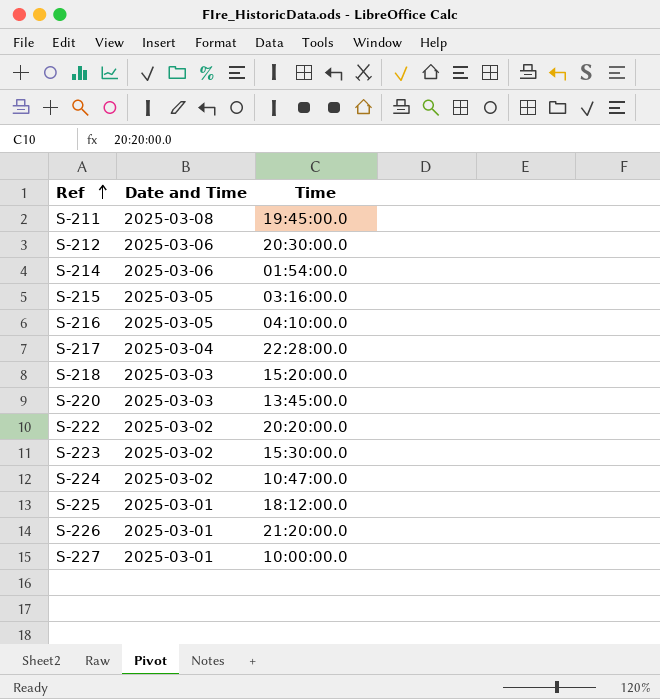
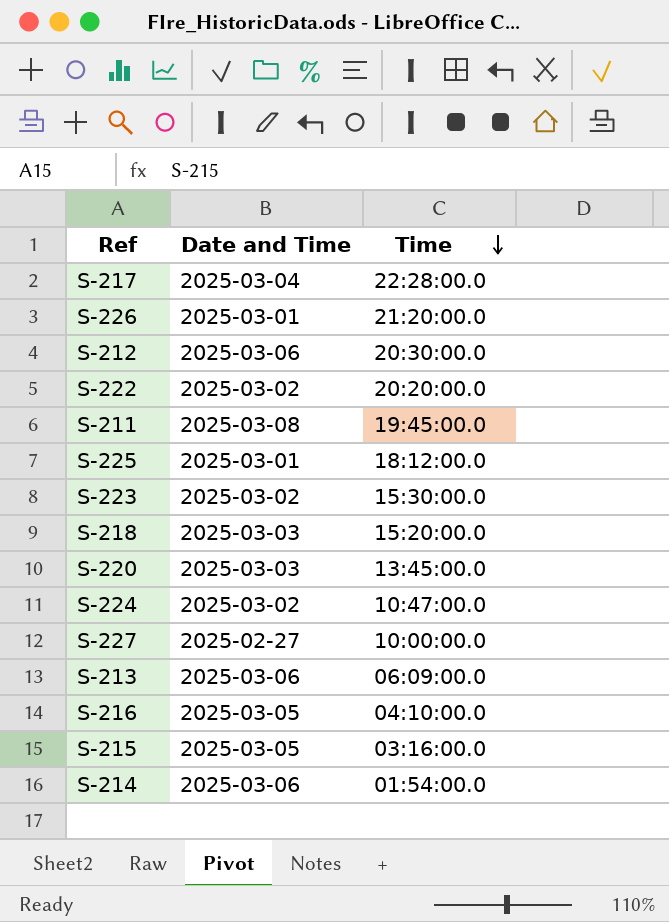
row order: Ref ascending -> Time descending
S-227 | Date and Time: 2025-03-01 -> 2025-02-27
row S-213: none -> 2025-03-06 | 06:09:00.0

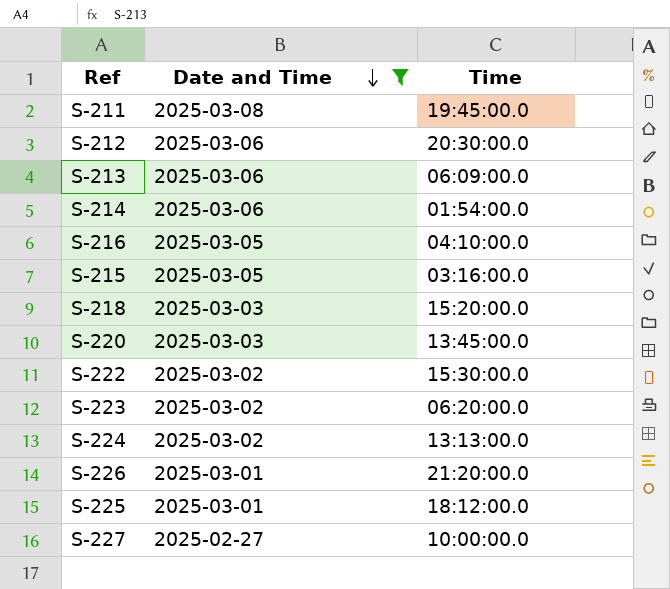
filter: none -> Date and Time != 2025-03-04
row order: Time descending -> Date and Time descending
S-222 | Time: 20:20:00.0 -> 15:30:00.0
S-223 | Time: 15:30:00.0 -> 06:20:00.0
S-224 | Time: 10:47:00.0 -> 13:13:00.0

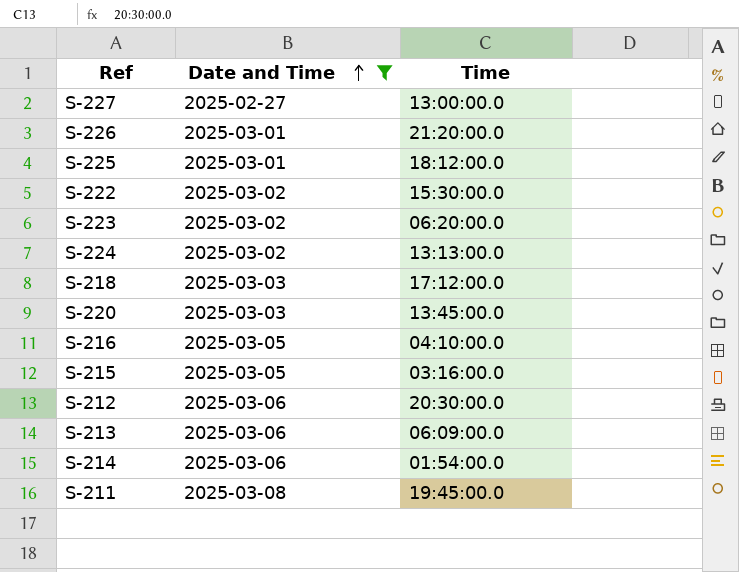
row order: Date and Time descending -> Date and Time ascending
S-227 | Time: 10:00:00.0 -> 13:00:00.0
S-218 | Time: 15:20:00.0 -> 17:12:00.0

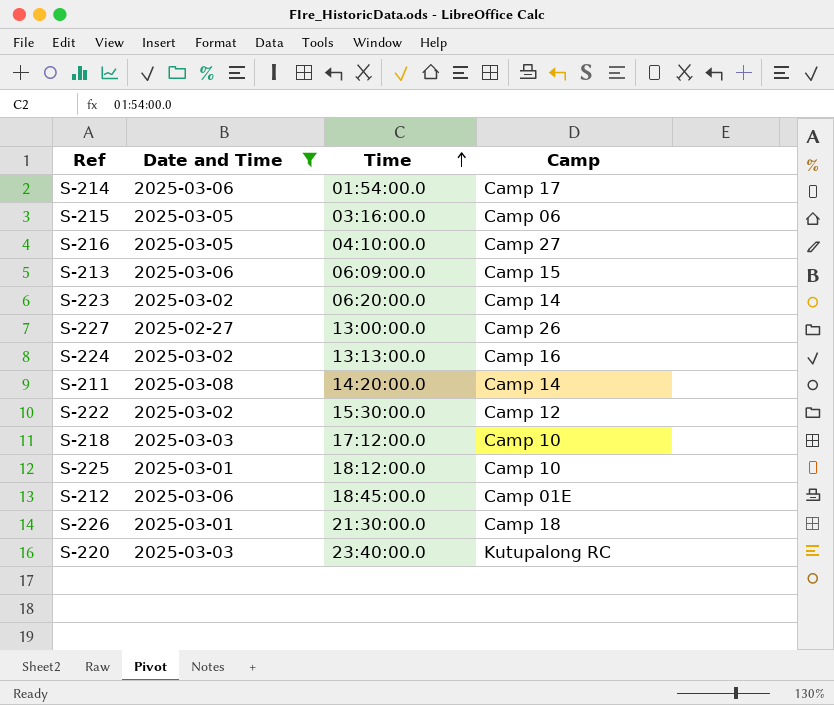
row order: Date and Time ascending -> Time ascending
column Camp | position: none -> 4
S-211 | Time: 19:45:00.0 -> 14:20:00.0
S-212 | Time: 20:30:00.0 -> 18:45:00.0
S-226 | Time: 21:20:00.0 -> 21:30:00.0
S-220 | Time: 13:45:00.0 -> 23:40:00.0

